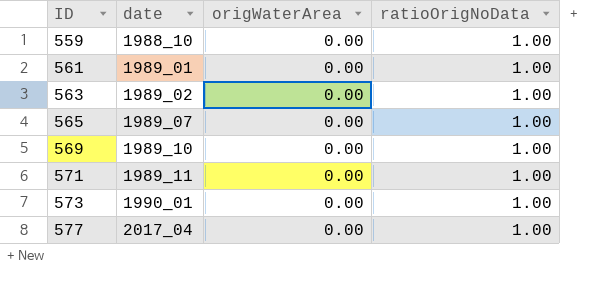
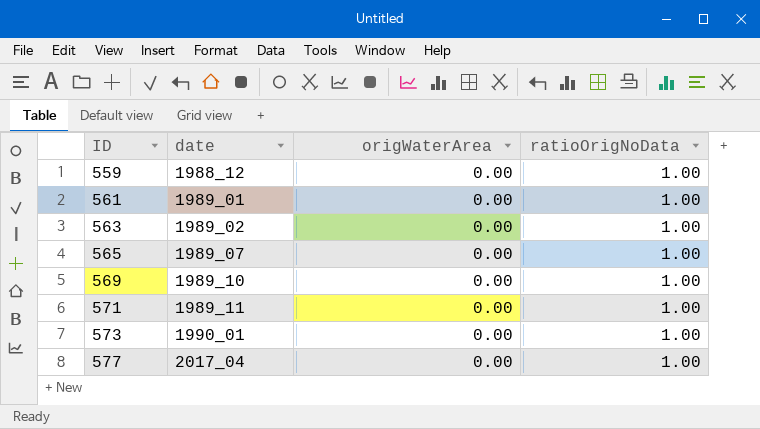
559 | date: 1988_10 -> 1988_12

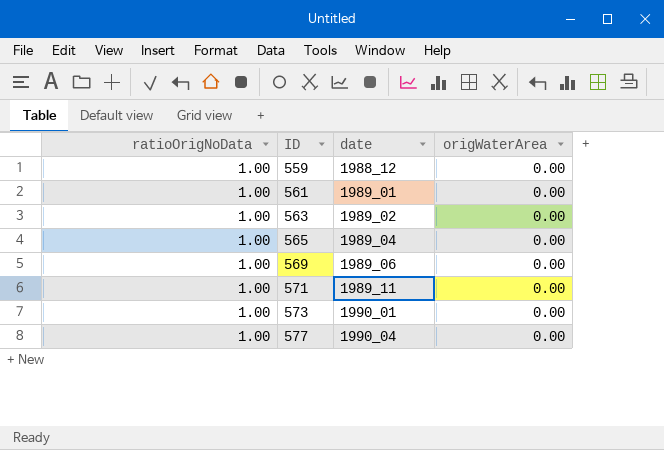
column ratioOrigNoData | position: 4 -> 1
565 | date: 1989_07 -> 1989_04
569 | date: 1989_10 -> 1989_06
577 | date: 2017_04 -> 1990_04

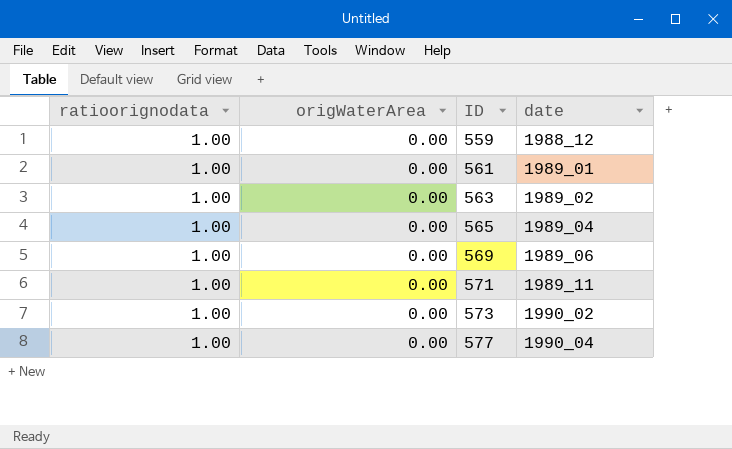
column name: ratioOrigNoData -> ratioorignodata
column origWaterArea | position: 4 -> 2
573 | date: 1990_01 -> 1990_02

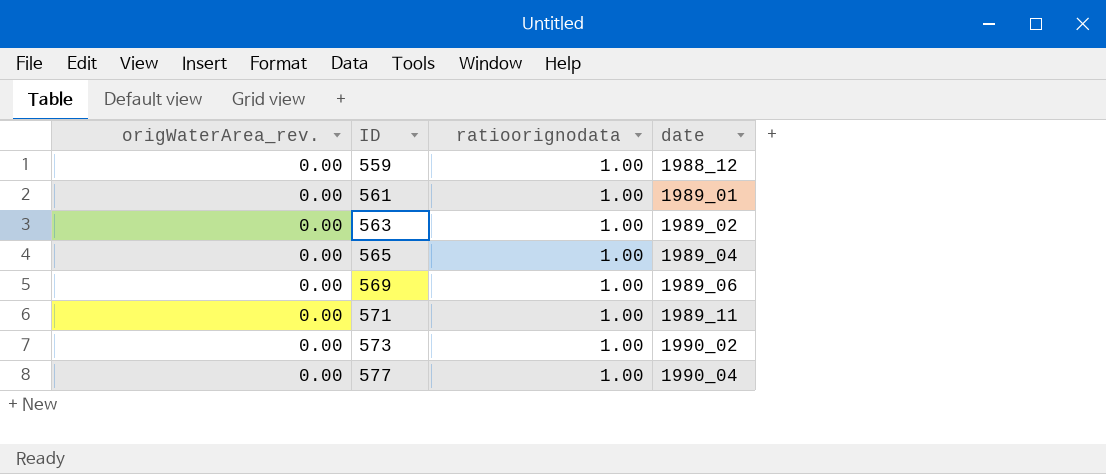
column name: origWaterArea -> origWaterArea_rev.
column ratioorignodata | position: 1 -> 3

